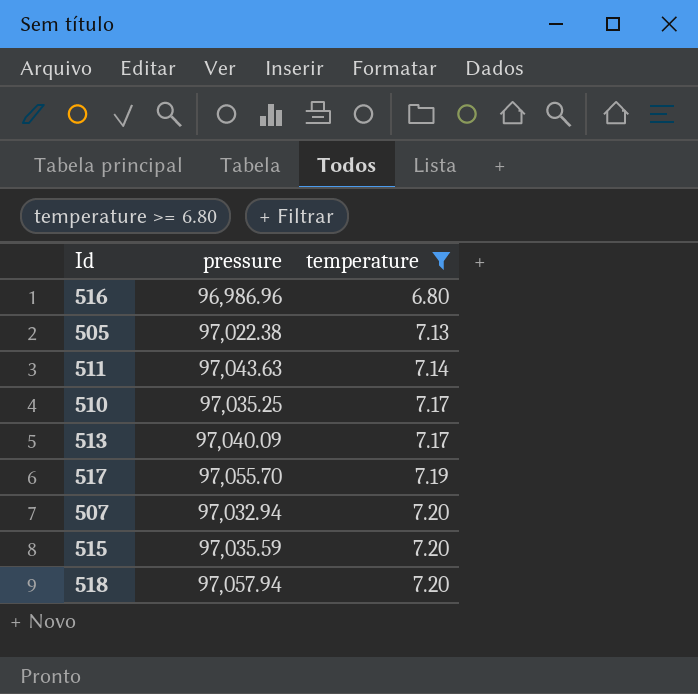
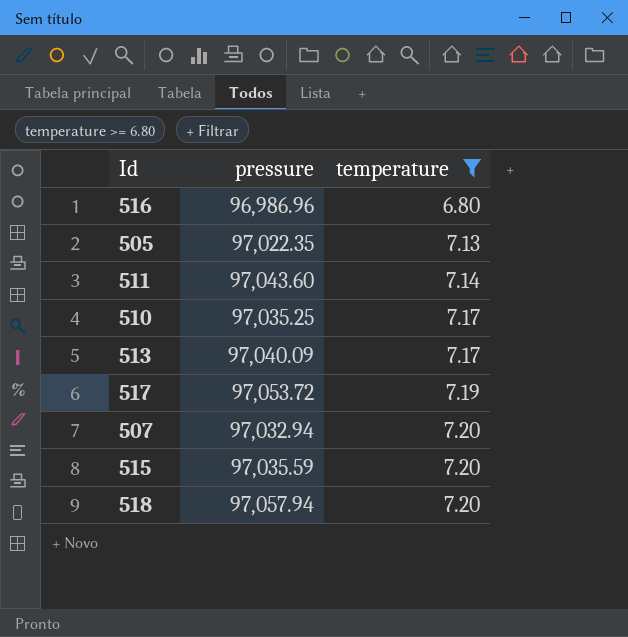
505 | pressure: 97,022.38 -> 97,022.35
511 | pressure: 97,043.63 -> 97,043.60
517 | pressure: 97,055.70 -> 97,053.72

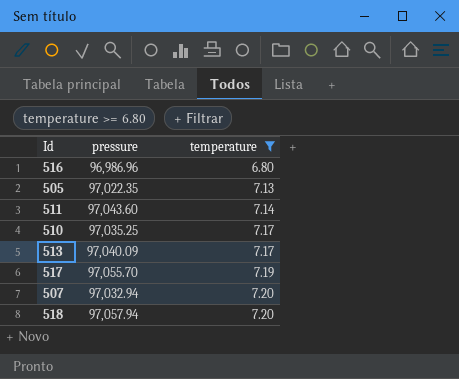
row 515: 97,035.59 | 7.20 -> none
517 | pressure: 97,053.72 -> 97,055.70

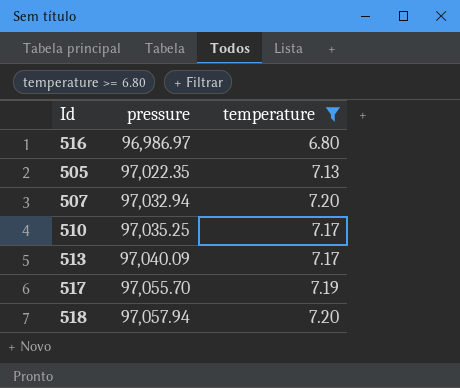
row order: temperature ascending -> pressure ascending
row 511: 97,043.60 | 7.14 -> none
516 | pressure: 96,986.96 -> 96,986.97

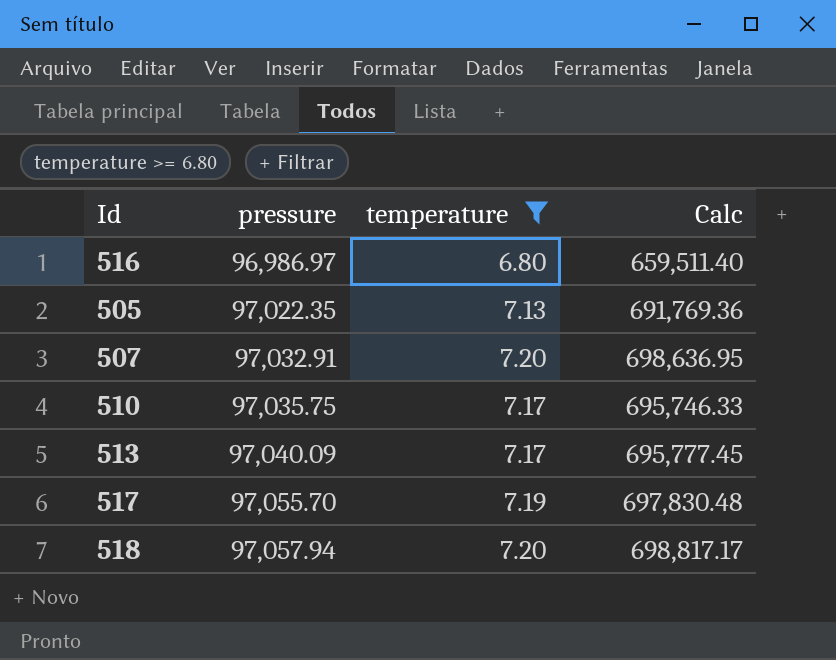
column Calc | formula: none -> [pressure] * [temperature]
507 | pressure: 97,032.94 -> 97,032.91
510 | pressure: 97,035.25 -> 97,035.75

